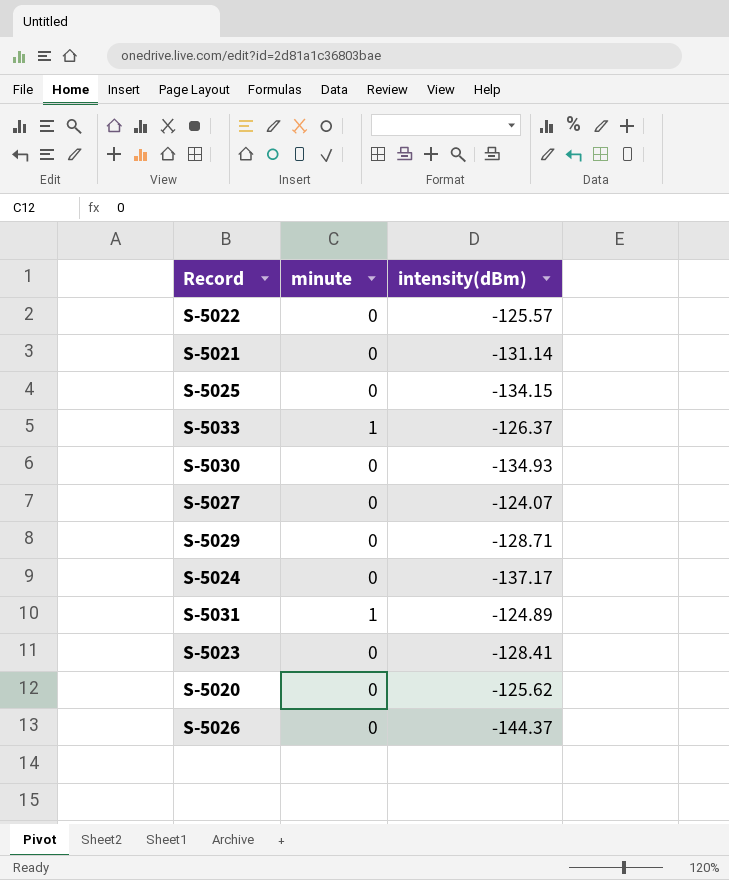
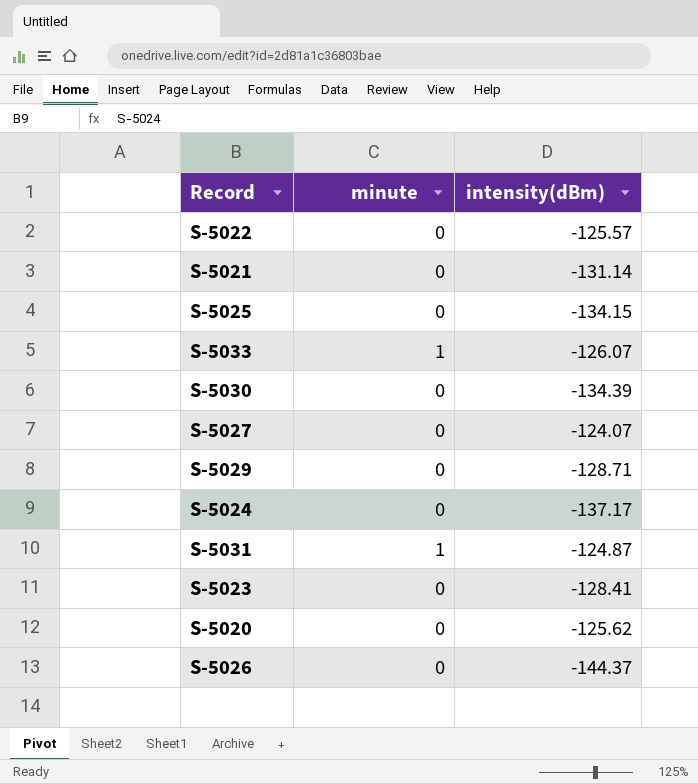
S-5033 | intensity(dBm): -126.37 -> -126.07
S-5030 | intensity(dBm): -134.93 -> -134.39
S-5031 | intensity(dBm): -124.89 -> -124.87

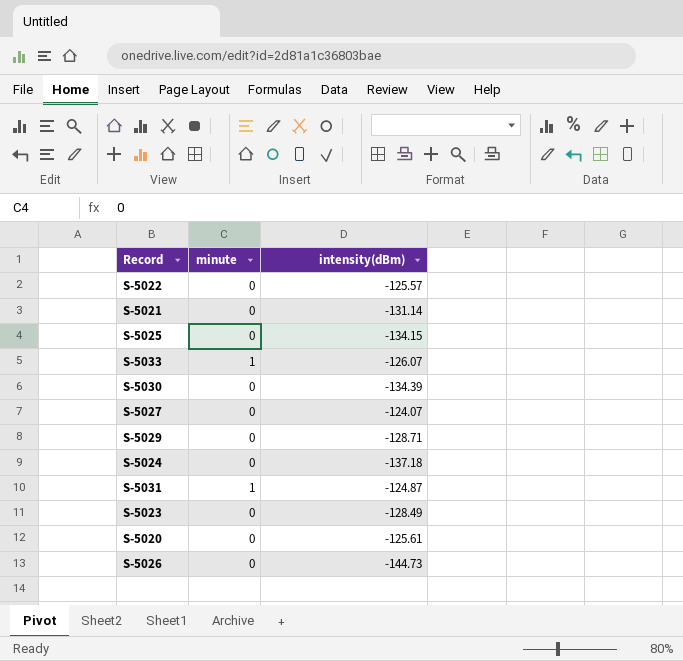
S-5024 | intensity(dBm): -137.17 -> -137.18
S-5023 | intensity(dBm): -128.41 -> -128.49
S-5020 | intensity(dBm): -125.62 -> -125.61
S-5026 | intensity(dBm): -144.37 -> -144.73

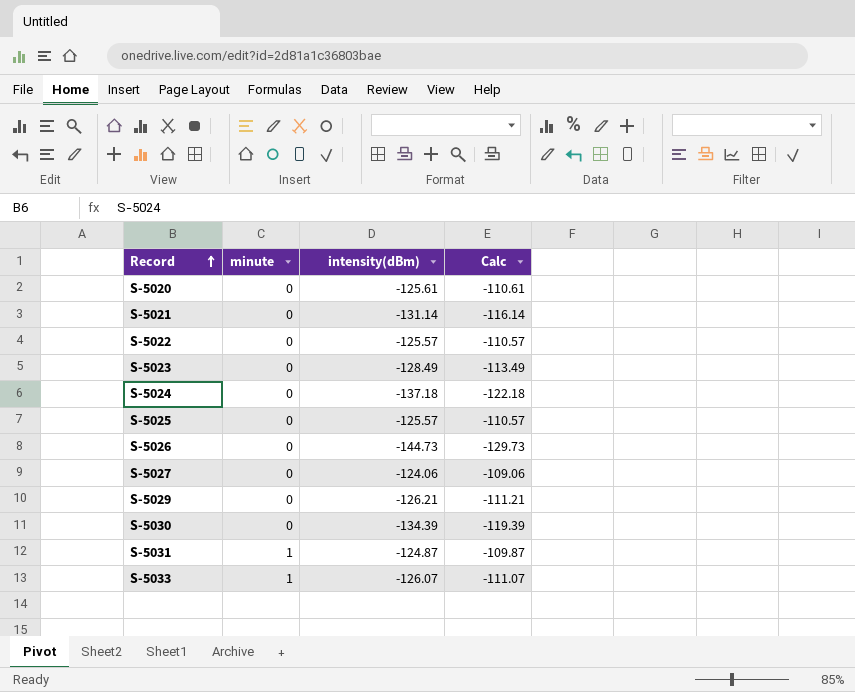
row order: none -> Record ascending
column Calc | formula: none -> [intensity(dBm)] + 15
S-5025 | intensity(dBm): -134.15 -> -125.57
S-5027 | intensity(dBm): -124.07 -> -124.06
S-5029 | intensity(dBm): -128.71 -> -126.21

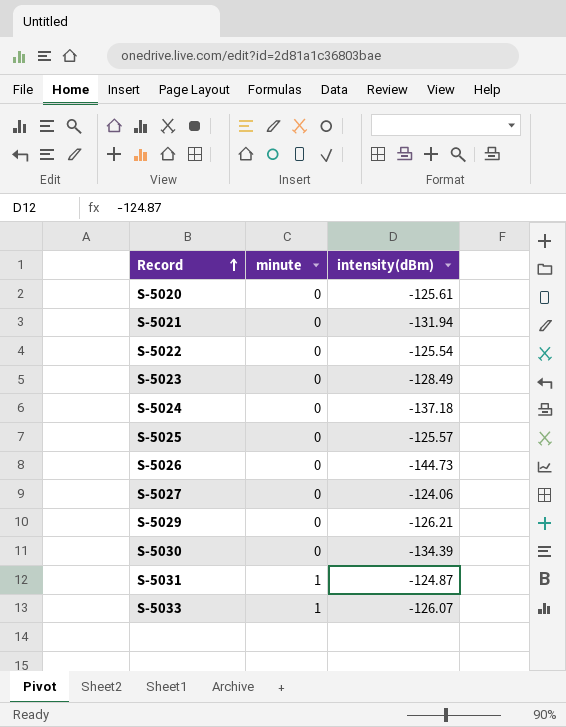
column Calc | formula: [intensity(dBm)] + 15 -> none
S-5021 | intensity(dBm): -131.14 -> -131.94
S-5022 | intensity(dBm): -125.57 -> -125.54

